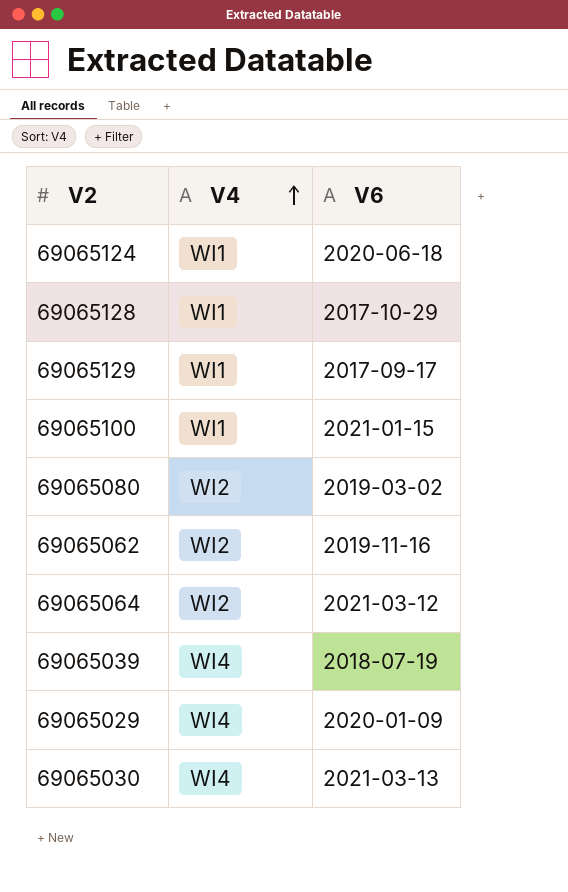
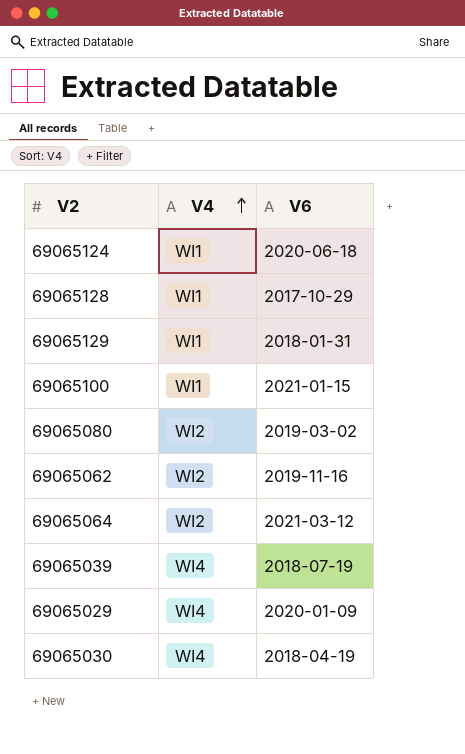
69065129 | V6: 2017-09-17 -> 2018-01-31
69065030 | V6: 2021-03-13 -> 2018-04-19

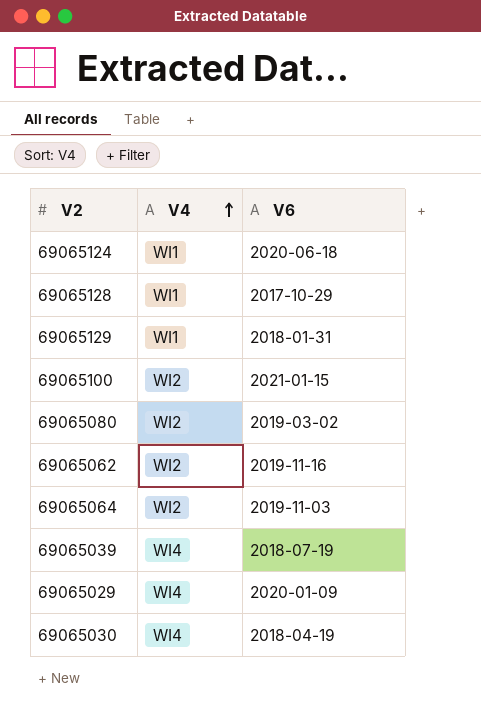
69065100 | V4: WI1 -> WI2
69065064 | V6: 2021-03-12 -> 2019-11-03

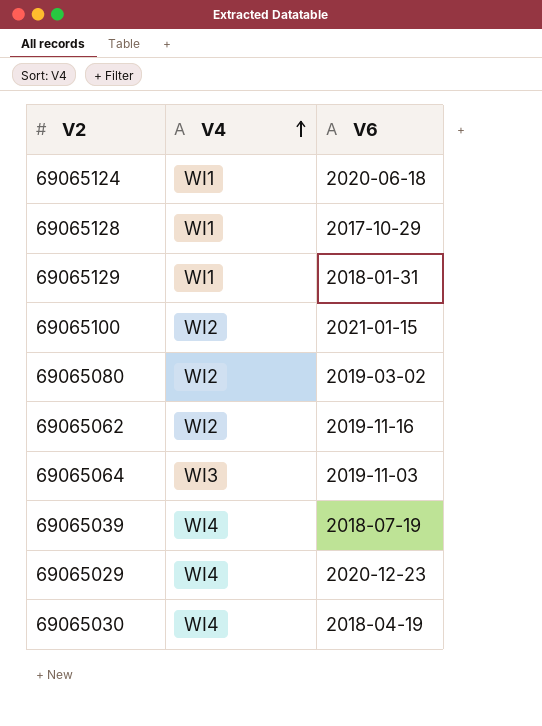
69065064 | V4: WI2 -> WI3
69065029 | V6: 2020-01-09 -> 2020-12-23

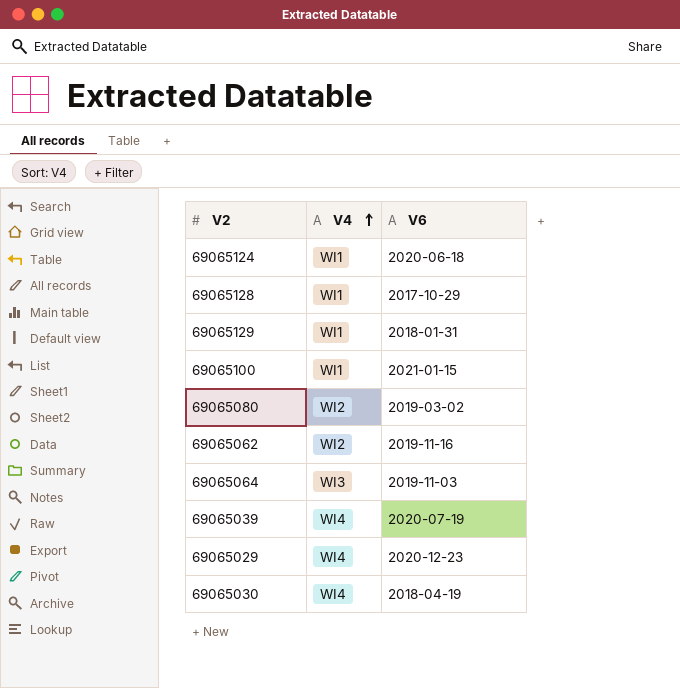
69065100 | V4: WI2 -> WI1
69065039 | V6: 2018-07-19 -> 2020-07-19

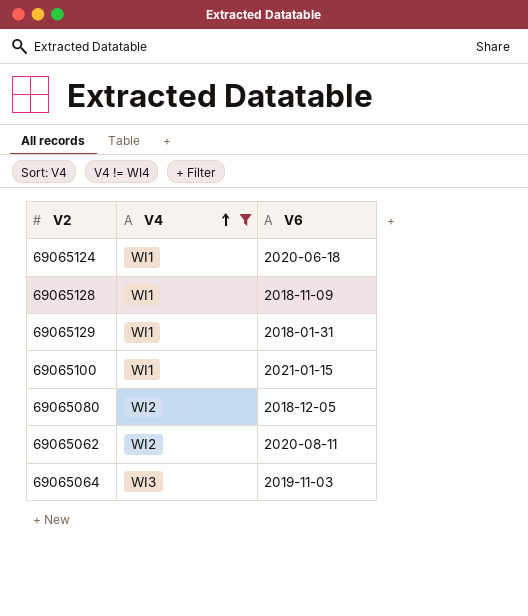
filter: none -> V4 != WI4
69065128 | V6: 2017-10-29 -> 2018-11-09
69065080 | V6: 2019-03-02 -> 2018-12-05
69065062 | V6: 2019-11-16 -> 2020-08-11

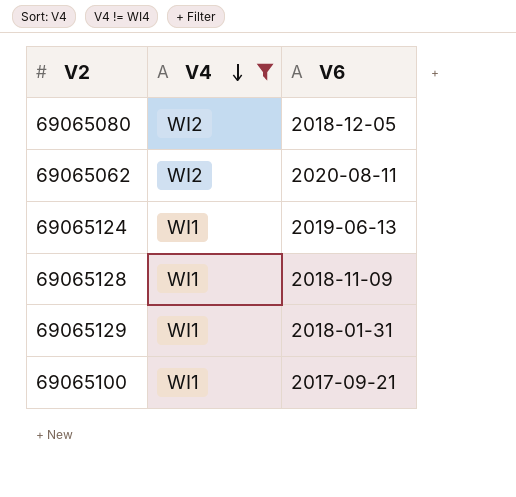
row order: V4 ascending -> V4 descending
row 69065064: WI3 | 2019-11-03 -> none
69065124 | V6: 2020-06-18 -> 2019-06-13
69065100 | V6: 2021-01-15 -> 2017-09-21

